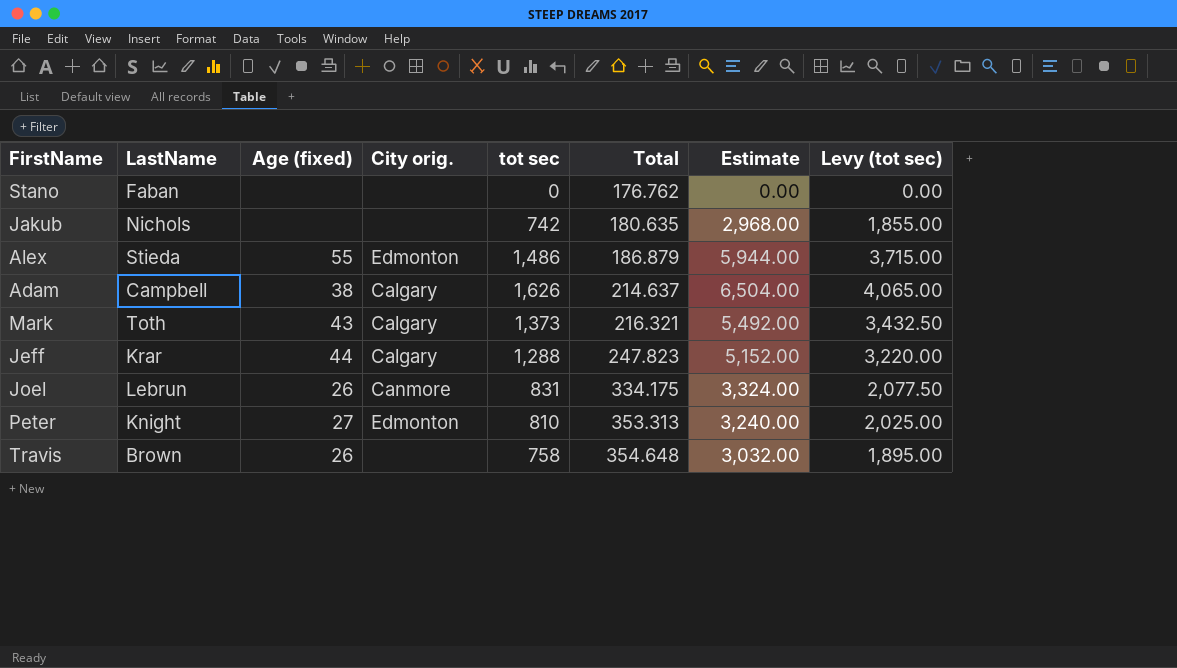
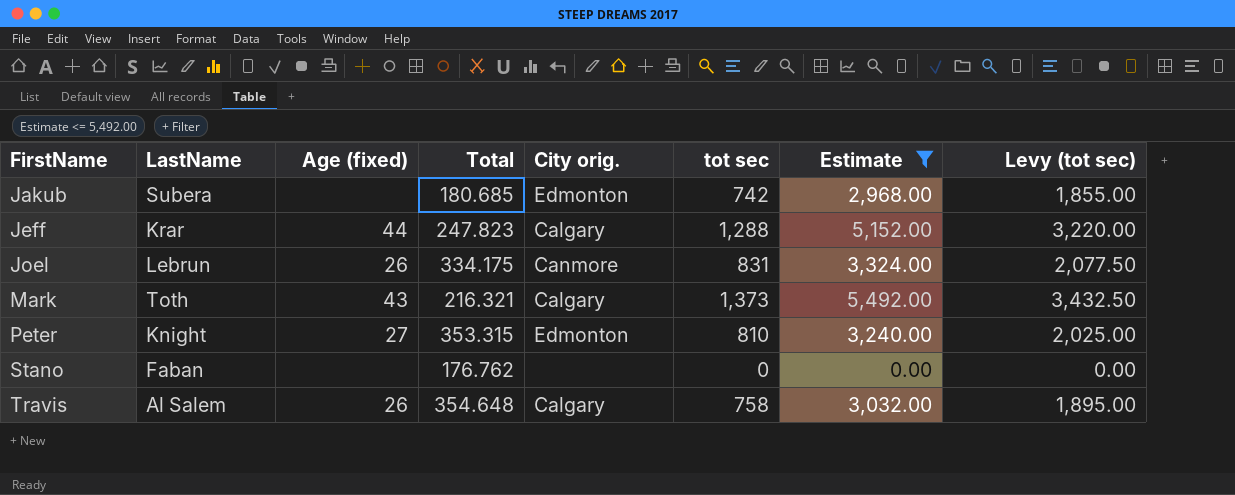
filter: none -> Estimate <= 5,492.00
row order: Total ascending -> FirstName ascending
column Total | position: 6 -> 4
Jakub | LastName: Nichols -> Subera
Jakub | Total: 180.635 -> 180.685
Jakub | City orig.: none -> Edmonton
Peter | Total: 353.313 -> 353.315
Travis | LastName: Brown -> Al Salem
Travis | City orig.: none -> Calgary

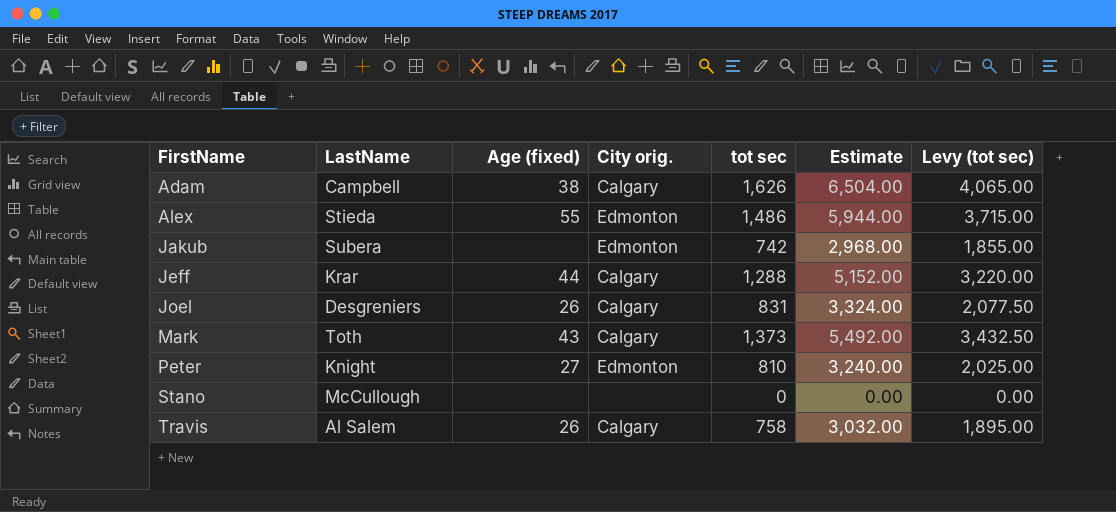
filter: Estimate <= 5,492.00 -> none
column Total | position: 4 -> none
Joel | LastName: Lebrun -> Desgreniers
Joel | City orig.: Canmore -> Calgary
Stano | LastName: Faban -> McCullough

